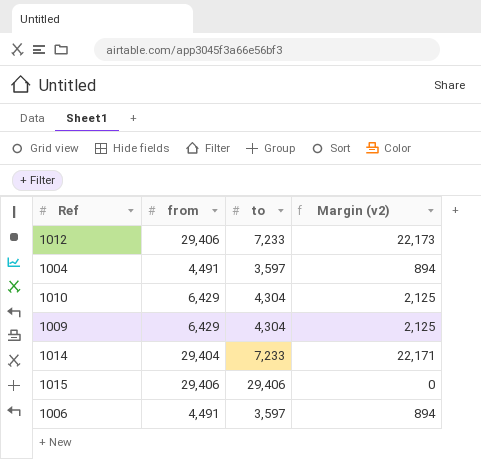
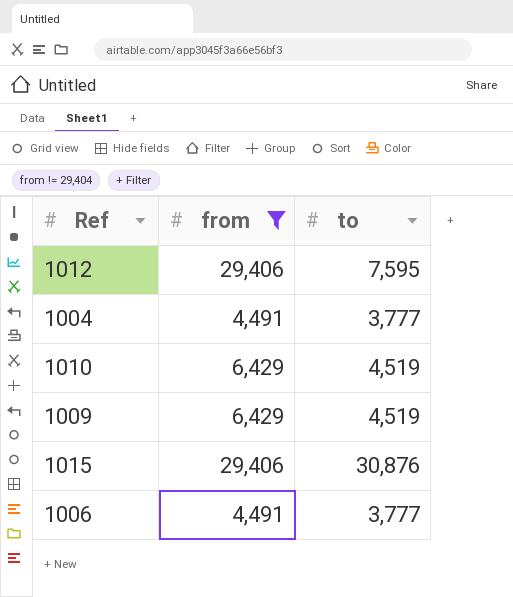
filter: none -> from != 29,404
column Margin (v2) | formula: [from] - [to] -> none
1012 | to: 7,233 -> 7,595
1004 | to: 3,597 -> 3,777
1010 | to: 4,304 -> 4,519
1009 | to: 4,304 -> 4,519
1015 | to: 29,406 -> 30,876
1006 | to: 3,597 -> 3,777

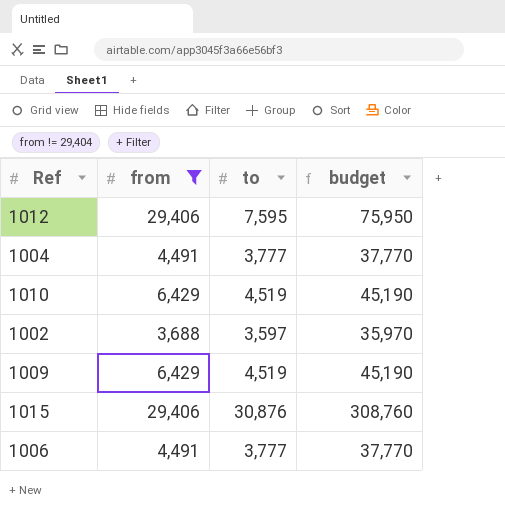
column budget | formula: none -> [to] * 10
row 1002: none -> 3,688 | 3,597 | 35,970

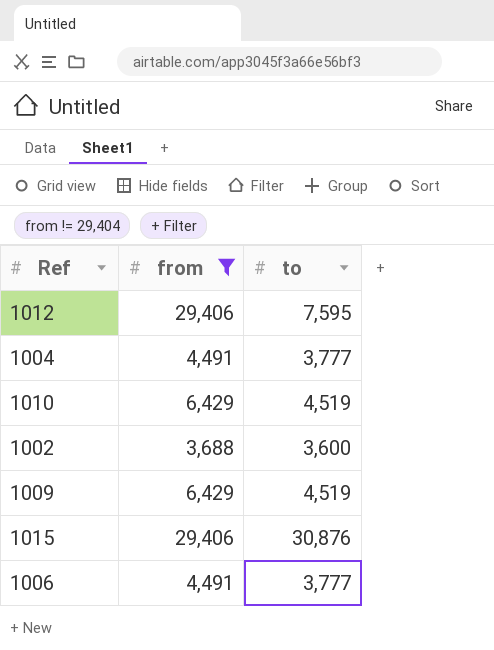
column budget | formula: [to] * 10 -> none
1002 | to: 3,597 -> 3,600

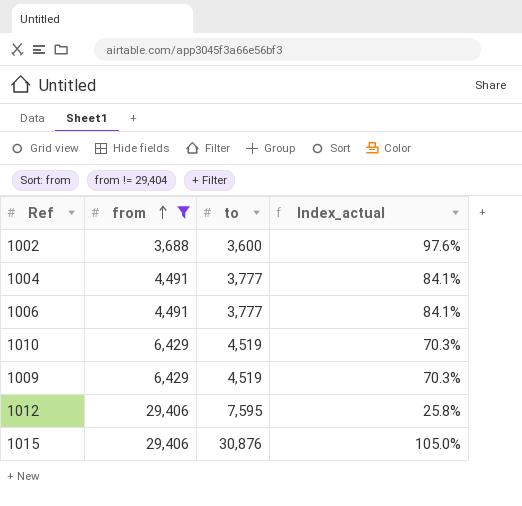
row order: none -> from ascending
column Index_actual | formula: none -> [to] / [from]

